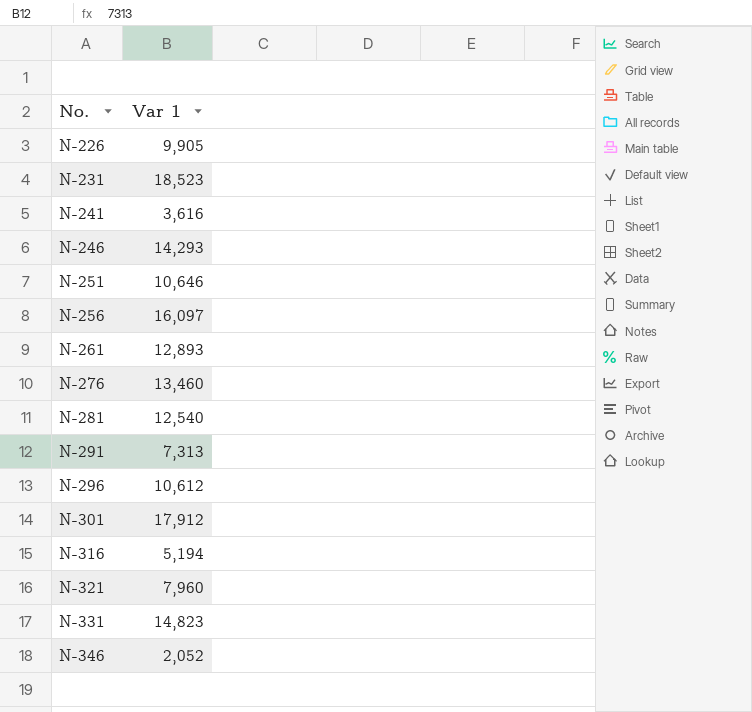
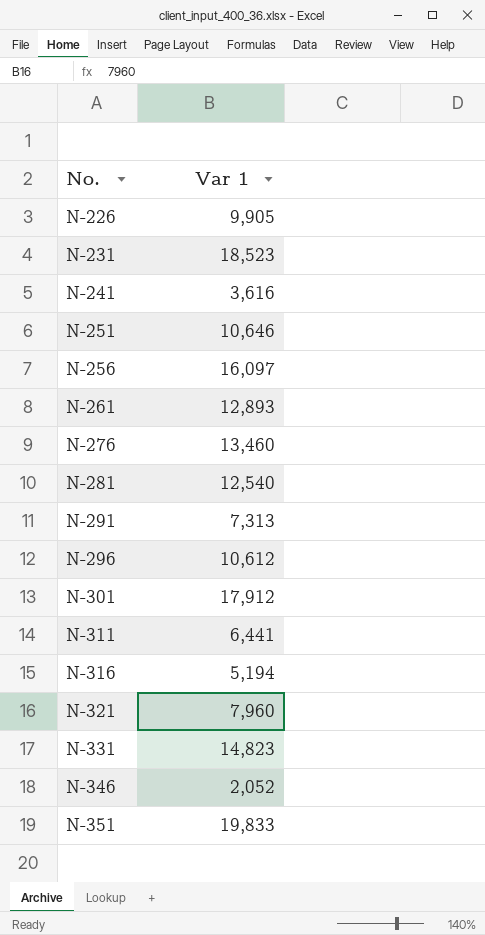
row N-246: 14,293 -> none
row N-311: none -> 6,441
row N-351: none -> 19,833

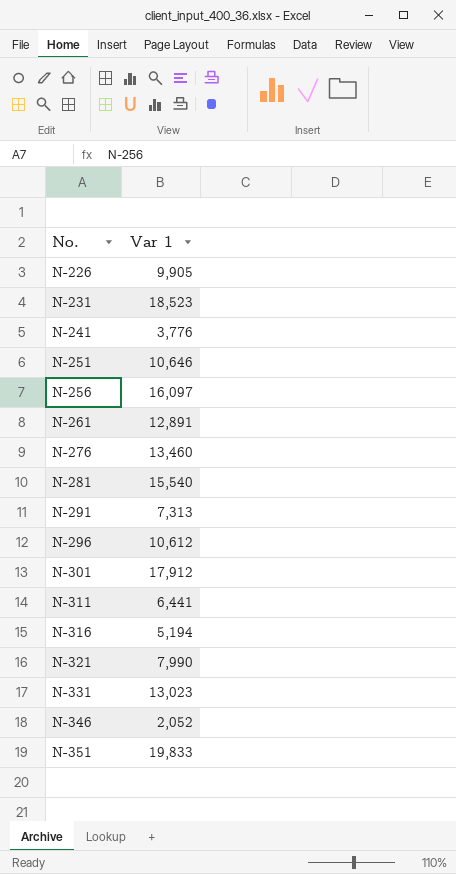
N-241 | Var 1: 3,616 -> 3,776
N-261 | Var 1: 12,893 -> 12,891
N-281 | Var 1: 12,540 -> 15,540
N-321 | Var 1: 7,960 -> 7,990
N-331 | Var 1: 14,823 -> 13,023

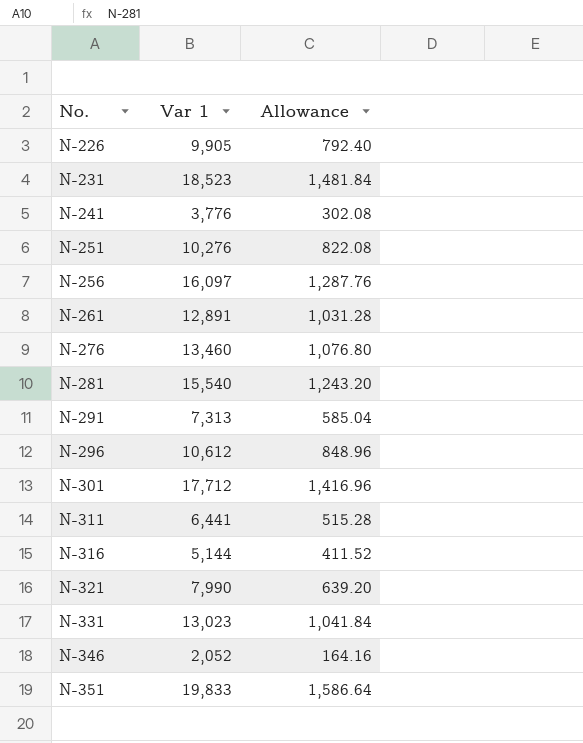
column Allowance | formula: none -> [Var 1] * 0.08
N-251 | Var 1: 10,646 -> 10,276
N-301 | Var 1: 17,912 -> 17,712
N-316 | Var 1: 5,194 -> 5,144

